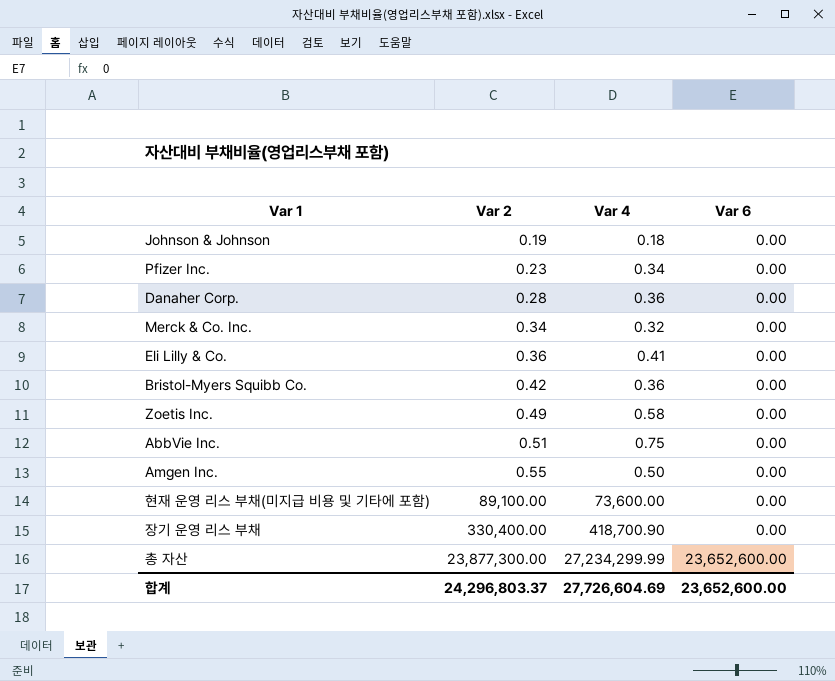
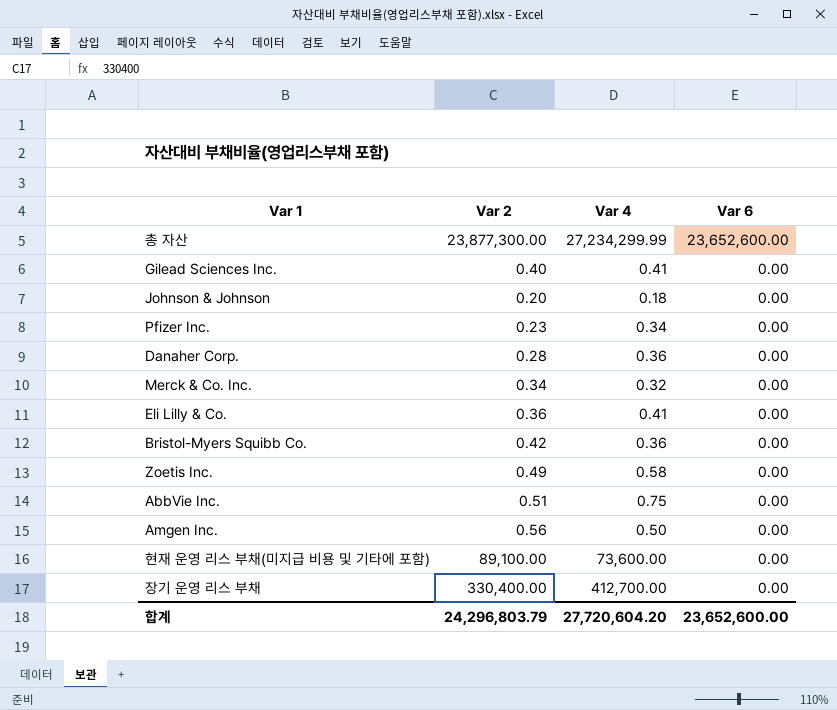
row order: Var 2 ascending -> Var 6 descending
row Gilead Sciences Inc.: none -> 0.40 | 0.41 | 0.00
Johnson & Johnson | Var 2: 0.19 -> 0.20
Amgen Inc. | Var 2: 0.55 -> 0.56
장기 운영 리스 부채 | Var 4: 418,700.90 -> 412,700.00
합계 | Var 2: 24,296,803.37 -> 24,296,803.79
합계 | Var 4: 27,726,604.69 -> 27,720,604.20

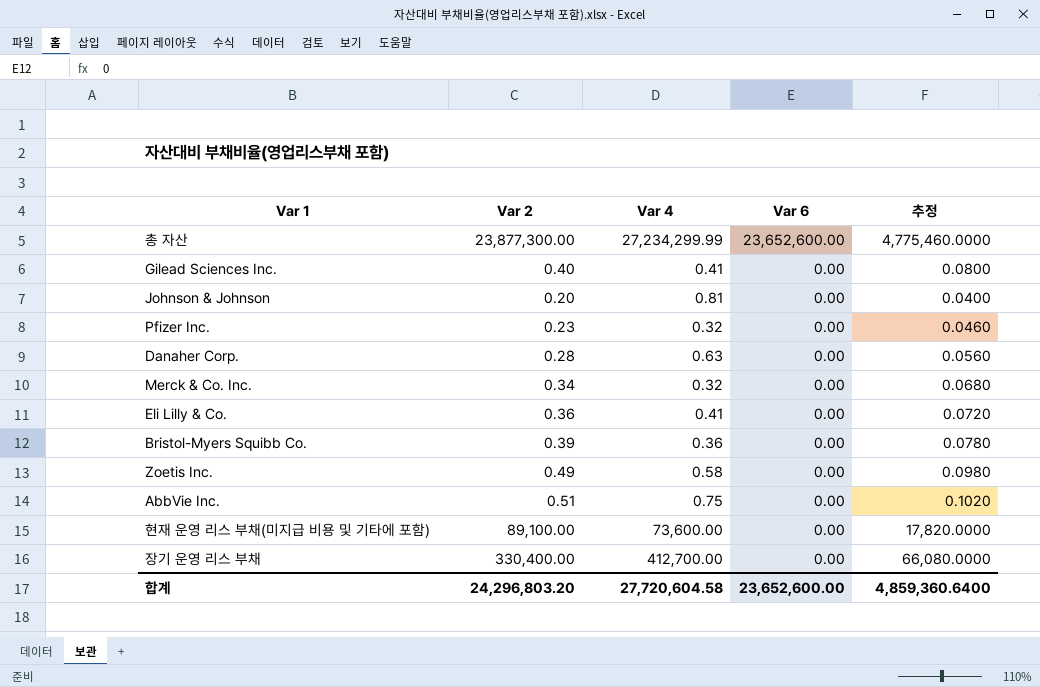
column 추정 | formula: none -> [Var 2] * 0.2
row Amgen Inc.: 0.56 | 0.50 | 0.00 -> none
Johnson & Johnson | Var 4: 0.18 -> 0.81
Pfizer Inc. | Var 4: 0.34 -> 0.32
Danaher Corp. | Var 4: 0.36 -> 0.63
Bristol-Myers Squibb Co. | Var 2: 0.42 -> 0.39
합계 | Var 2: 24,296,803.79 -> 24,296,803.20
합계 | Var 4: 27,720,604.20 -> 27,720,604.58

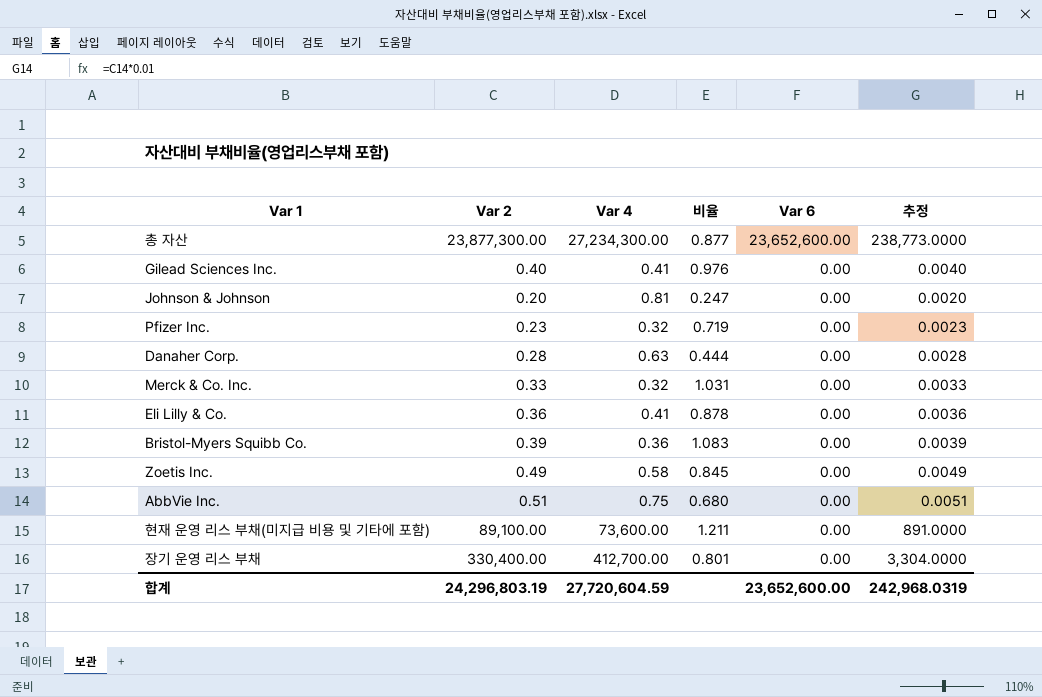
column 비율 | formula: none -> [Var 2] / [Var 4]
column 추정 | formula: [Var 2] * 0.2 -> [Var 2] * 0.01
총 자산 | Var 4: 27,234,299.99 -> 27,234,300.00
Merck & Co. Inc. | Var 2: 0.34 -> 0.33
합계 | Var 2: 24,296,803.20 -> 24,296,803.19
합계 | Var 4: 27,720,604.58 -> 27,720,604.59
합계 | 추정: 4,859,360.6400 -> 242,968.0319

